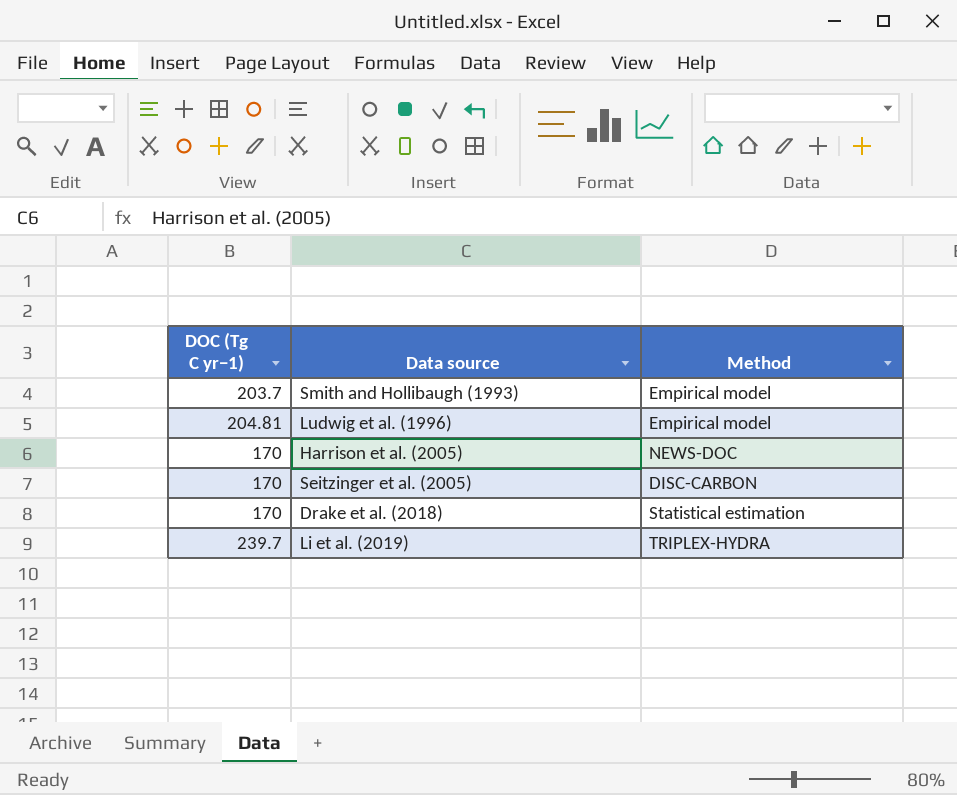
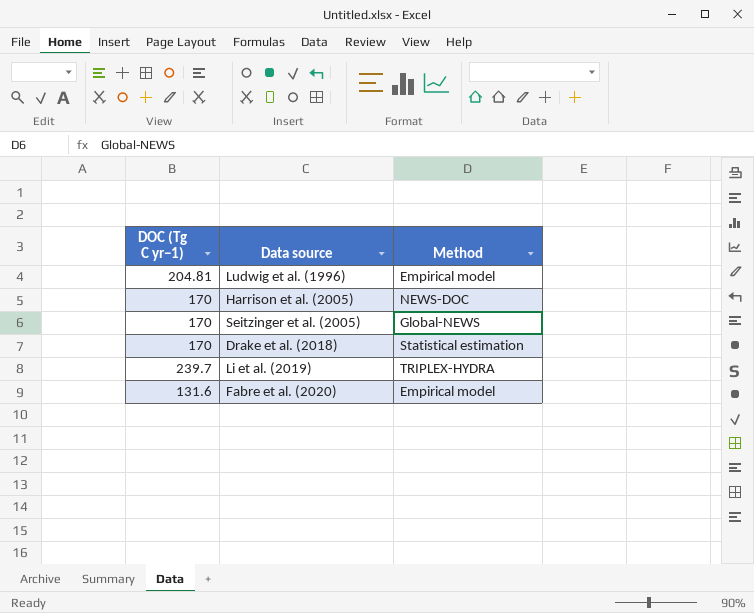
row Smith and Hollibaugh (1993): 203.7 | Empirical model -> none
Seitzinger et al. (2005) | Method: DISC-CARBON -> Global-NEWS
row Fabre et al. (2020): none -> 131.6 | Empirical model

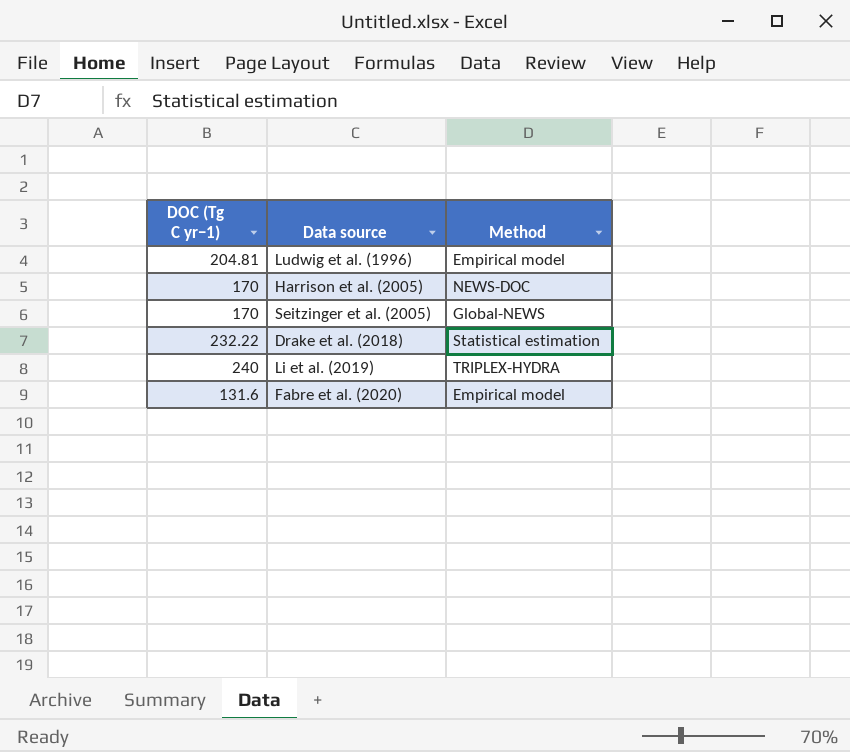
Drake et al. (2018) | DOC (Tg C yr−1): 170 -> 232.22
Li et al. (2019) | DOC (Tg C yr−1): 239.7 -> 240

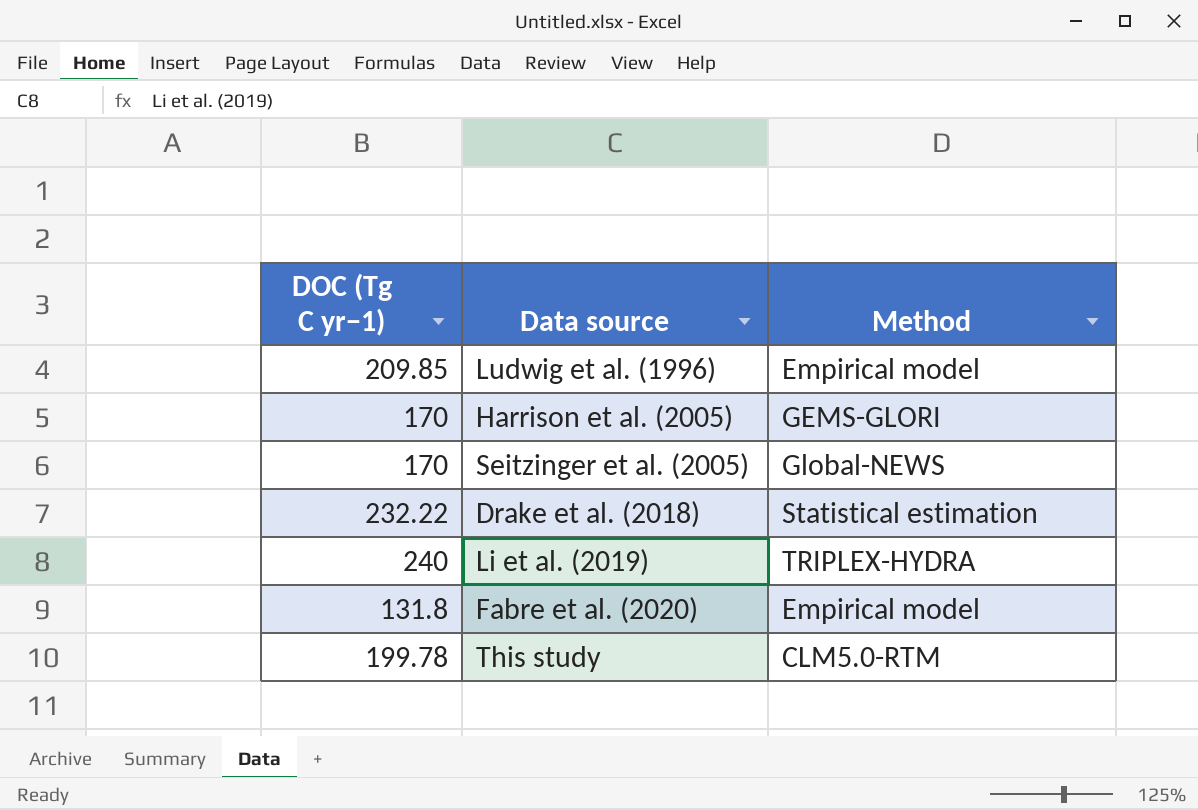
Ludwig et al. (1996) | DOC (Tg C yr−1): 204.81 -> 209.85
Harrison et al. (2005) | Method: NEWS-DOC -> GEMS-GLORI
Fabre et al. (2020) | DOC (Tg C yr−1): 131.6 -> 131.8
row This study: none -> 199.78 | CLM5.0-RTM

